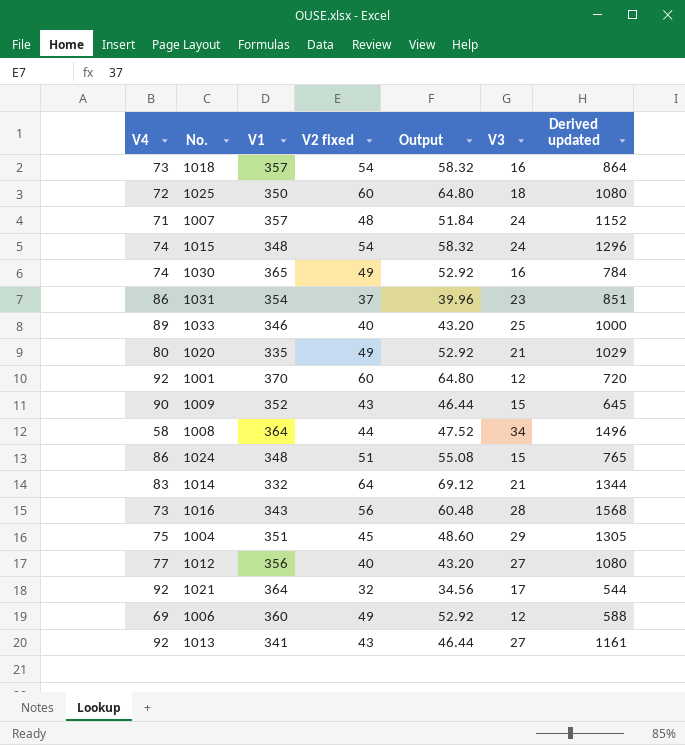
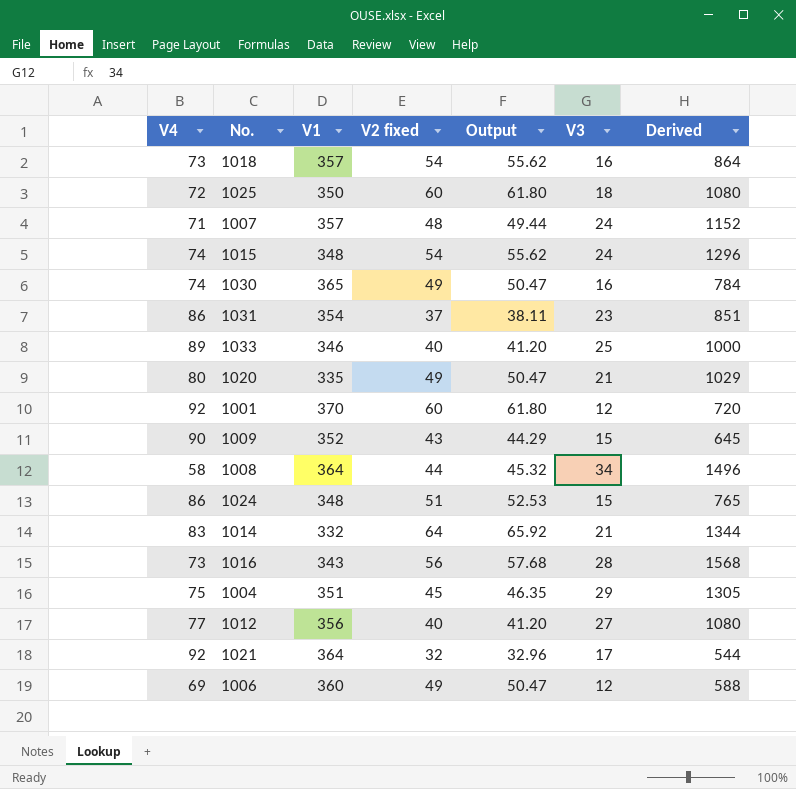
column Output | formula: [V2 fixed] * 1.08 -> [V2 fixed] * 1.03
column name: Derived updated -> Derived
row 1013: 92 | 341 | 43 | 46.44 | 27 | 1161 -> none

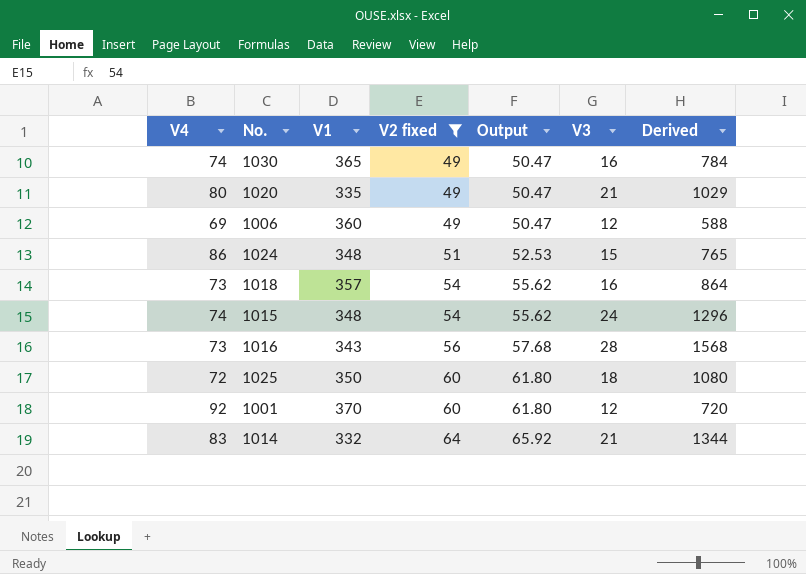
filter: none -> V2 fixed >= 49
row order: none -> V2 fixed ascending

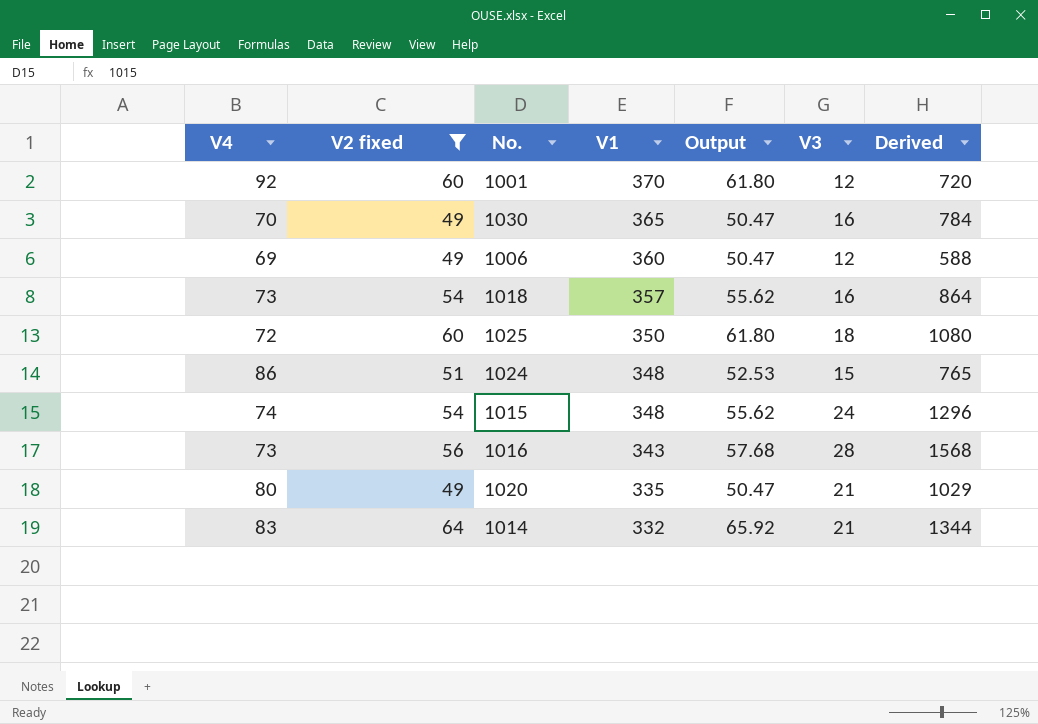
row order: V2 fixed ascending -> V1 descending
column V2 fixed | position: 4 -> 2
1030 | V4: 74 -> 70

